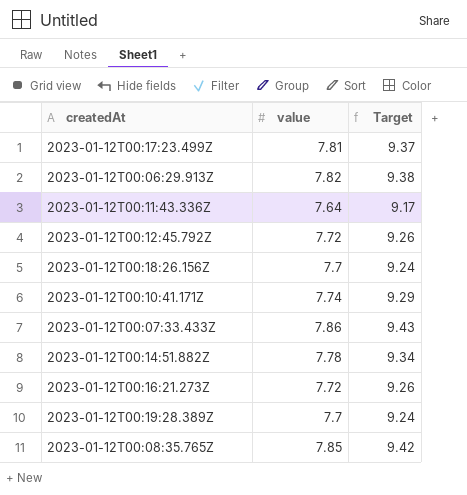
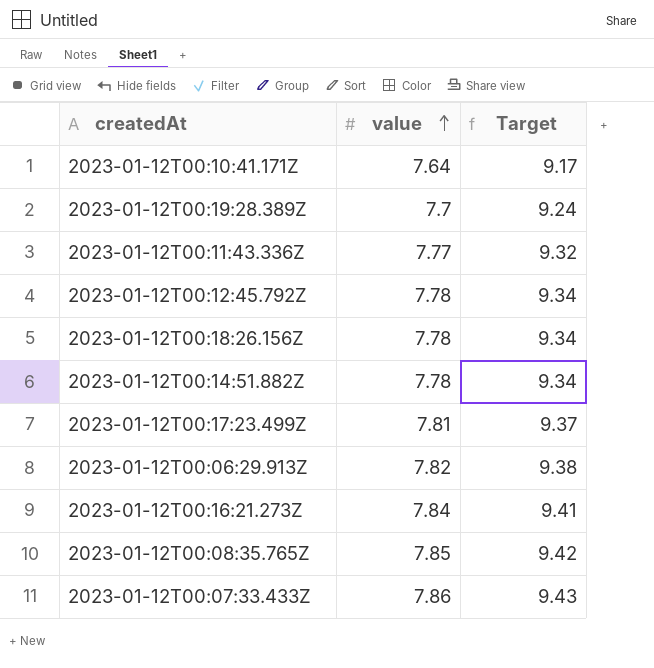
row order: none -> value ascending
2023-01-12T00:10:41.171Z | value: 7.74 -> 7.64
2023-01-12T00:10:41.171Z | Target: 9.29 -> 9.17
2023-01-12T00:11:43.336Z | value: 7.64 -> 7.77
2023-01-12T00:11:43.336Z | Target: 9.17 -> 9.32
2023-01-12T00:12:45.792Z | value: 7.72 -> 7.78
2023-01-12T00:12:45.792Z | Target: 9.26 -> 9.34
2023-01-12T00:18:26.156Z | value: 7.7 -> 7.78
2023-01-12T00:18:26.156Z | Target: 9.24 -> 9.34
2023-01-12T00:16:21.273Z | value: 7.72 -> 7.84
2023-01-12T00:16:21.273Z | Target: 9.26 -> 9.41

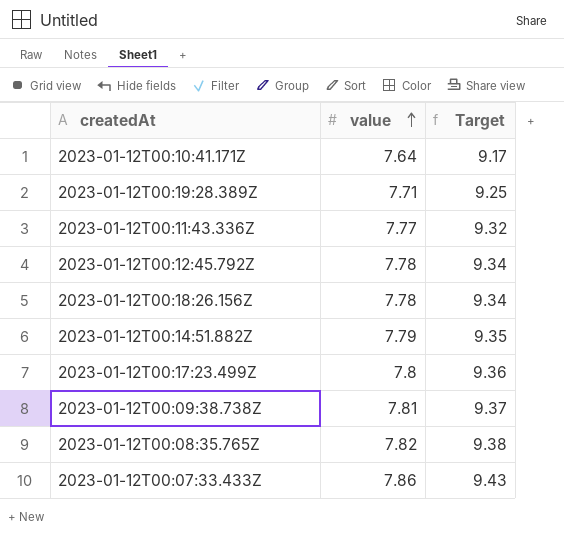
row 2023-01-12T00:06:29.913Z: 7.82 | 9.38 -> none
row 2023-01-12T00:16:21.273Z: 7.84 | 9.41 -> none
2023-01-12T00:19:28.389Z | value: 7.7 -> 7.71
2023-01-12T00:19:28.389Z | Target: 9.24 -> 9.25
2023-01-12T00:14:51.882Z | value: 7.78 -> 7.79
2023-01-12T00:14:51.882Z | Target: 9.34 -> 9.35
2023-01-12T00:17:23.499Z | value: 7.81 -> 7.8
2023-01-12T00:17:23.499Z | Target: 9.37 -> 9.36
row 2023-01-12T00:09:38.738Z: none -> 7.81 | 9.37
2023-01-12T00:08:35.765Z | value: 7.85 -> 7.82
2023-01-12T00:08:35.765Z | Target: 9.42 -> 9.38

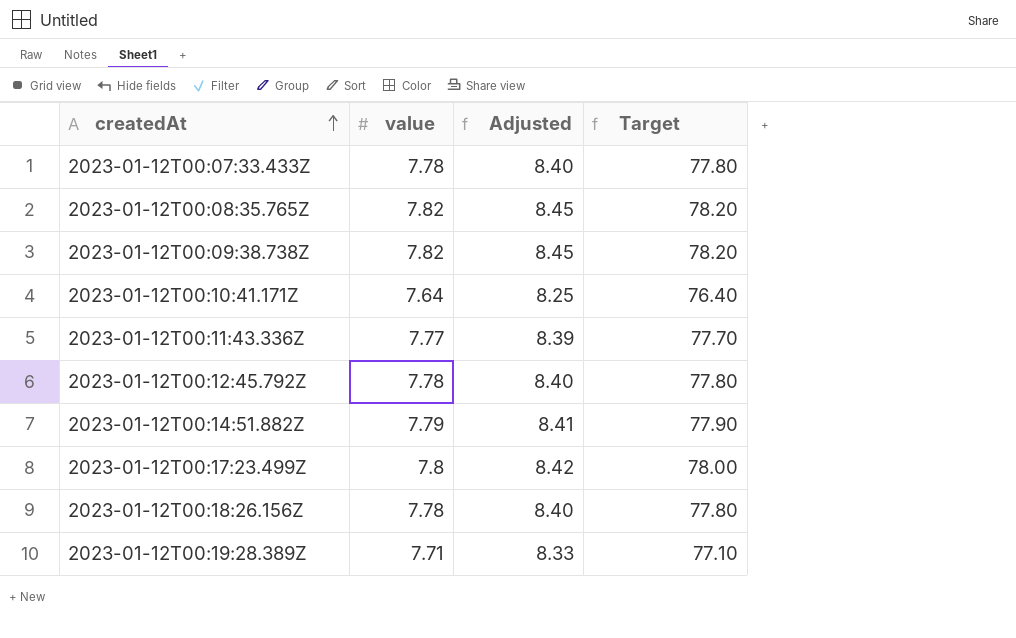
row order: value ascending -> createdAt ascending
column Adjusted | formula: none -> [value] * 1.08
column Target | formula: [value] * 1.2 -> [value] * 10
2023-01-12T00:07:33.433Z | value: 7.86 -> 7.78
2023-01-12T00:09:38.738Z | value: 7.81 -> 7.82

